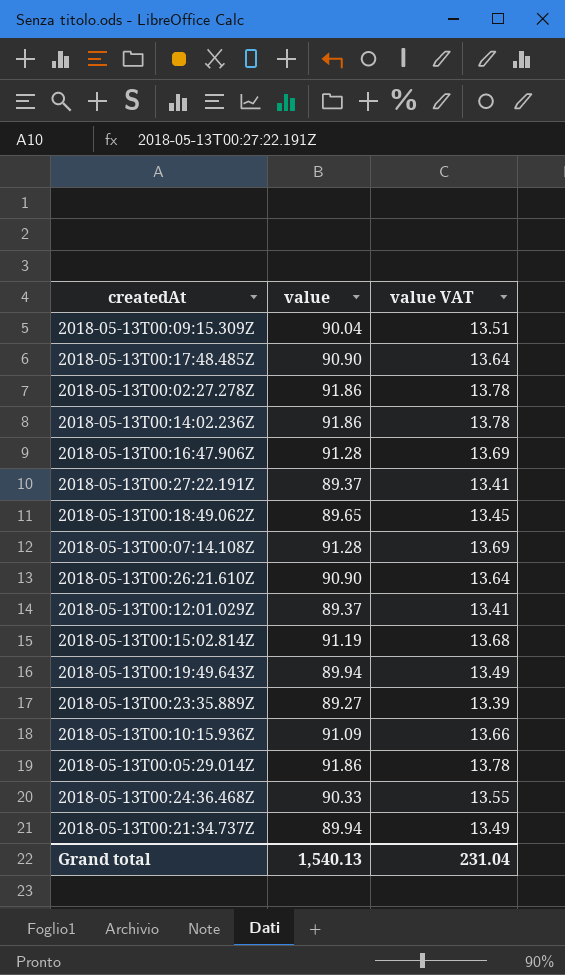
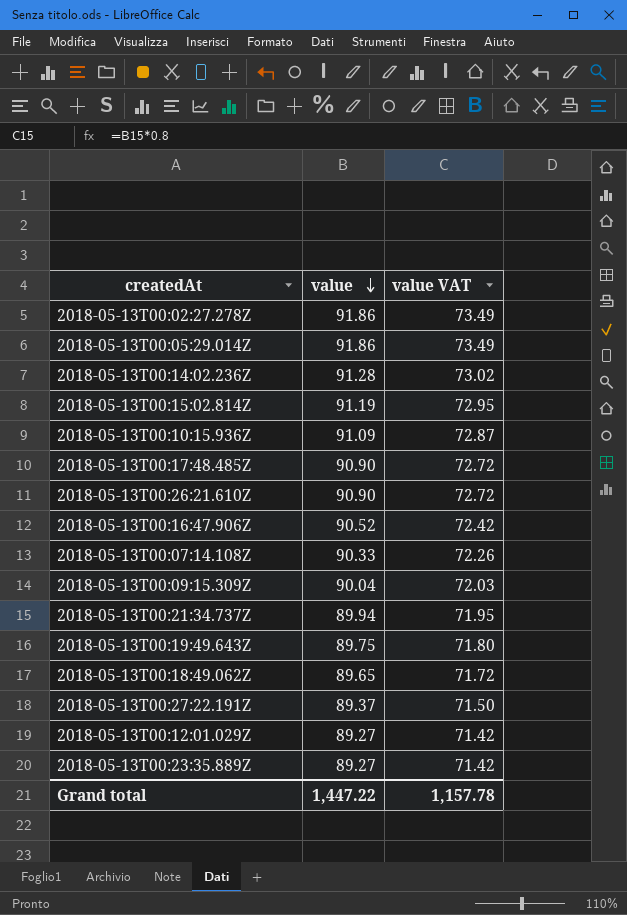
row order: none -> value descending
column value VAT | formula: [value] * 0.15 -> [value] * 0.8
row 2018-05-13T00:24:36.468Z: 90.33 | 13.55 -> none
2018-05-13T00:14:02.236Z | value: 91.86 -> 91.28
2018-05-13T00:16:47.906Z | value: 91.28 -> 90.52
2018-05-13T00:07:14.108Z | value: 91.28 -> 90.33
2018-05-13T00:19:49.643Z | value: 89.94 -> 89.75
2018-05-13T00:12:01.029Z | value: 89.37 -> 89.27
Grand total | value: 1,540.13 -> 1,447.22
Grand total | value VAT: 231.04 -> 1,157.78

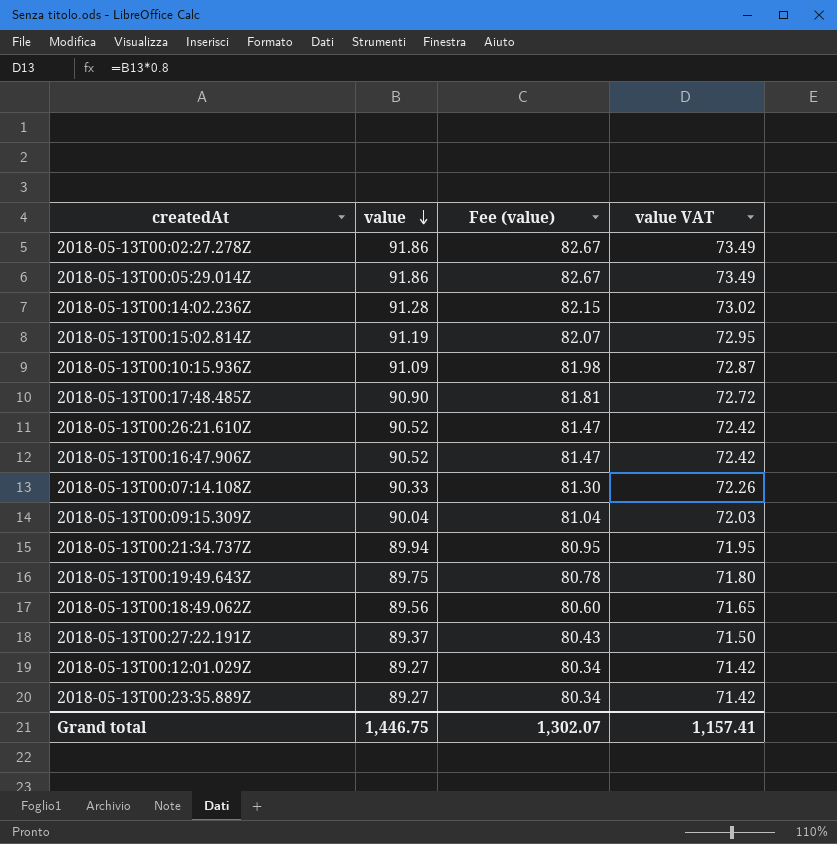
column Fee (value) | formula: none -> [value] * 0.9
2018-05-13T00:26:21.610Z | value: 90.90 -> 90.52
2018-05-13T00:26:21.610Z | value VAT: 72.72 -> 72.42
2018-05-13T00:18:49.062Z | value: 89.65 -> 89.56
2018-05-13T00:18:49.062Z | value VAT: 71.72 -> 71.65
Grand total | value: 1,447.22 -> 1,446.75
Grand total | value VAT: 1,157.78 -> 1,157.41

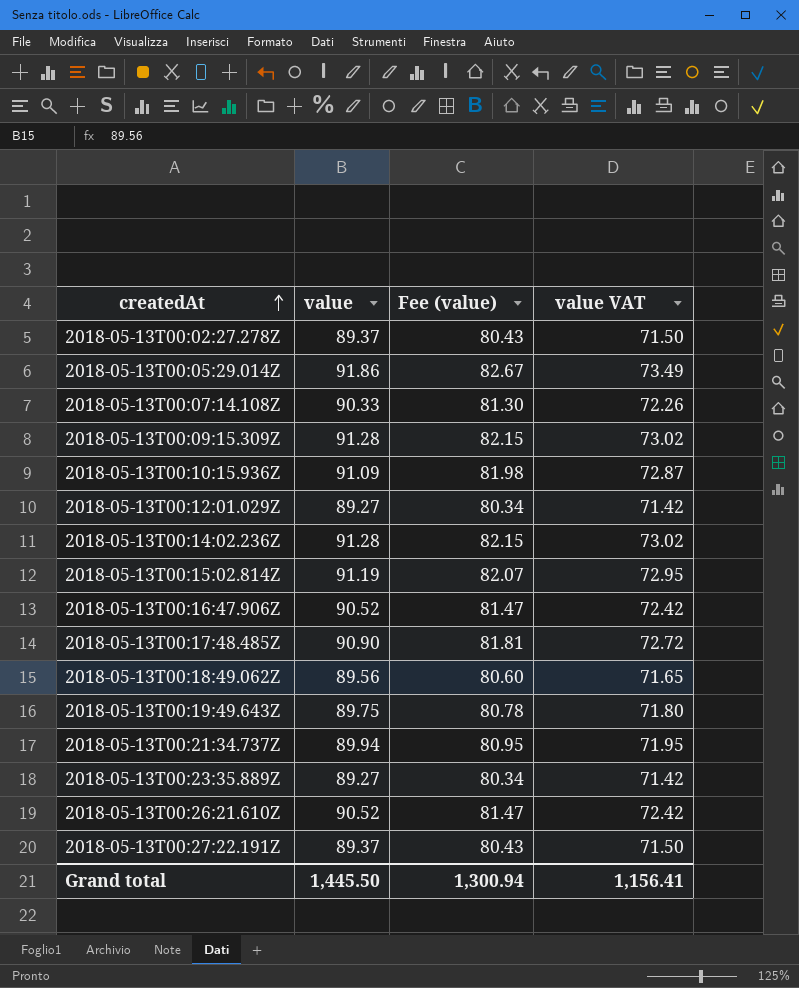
row order: value descending -> createdAt ascending
2018-05-13T00:02:27.278Z | value: 91.86 -> 89.37
2018-05-13T00:02:27.278Z | Fee (value): 82.67 -> 80.43
2018-05-13T00:02:27.278Z | value VAT: 73.49 -> 71.50
2018-05-13T00:09:15.309Z | value: 90.04 -> 91.28
2018-05-13T00:09:15.309Z | Fee (value): 81.04 -> 82.15
2018-05-13T00:09:15.309Z | value VAT: 72.03 -> 73.02
Grand total | value: 1,446.75 -> 1,445.50
Grand total | Fee (value): 1,302.07 -> 1,300.94
Grand total | value VAT: 1,157.41 -> 1,156.41

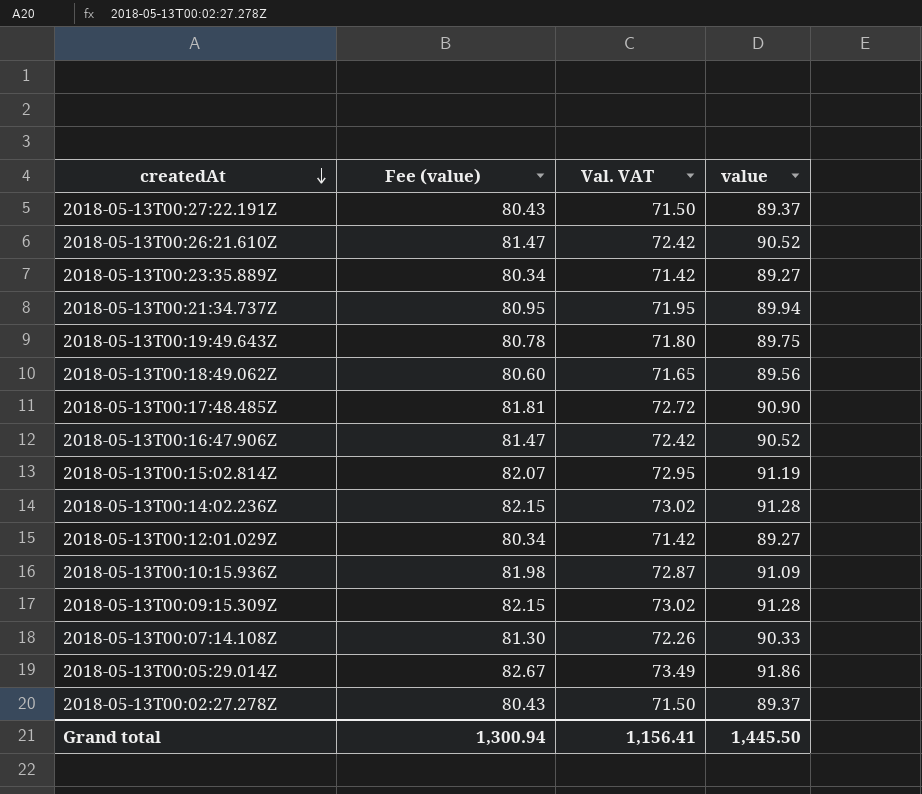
row order: createdAt ascending -> createdAt descending
column name: value VAT -> Val. VAT
column value | position: 2 -> 4

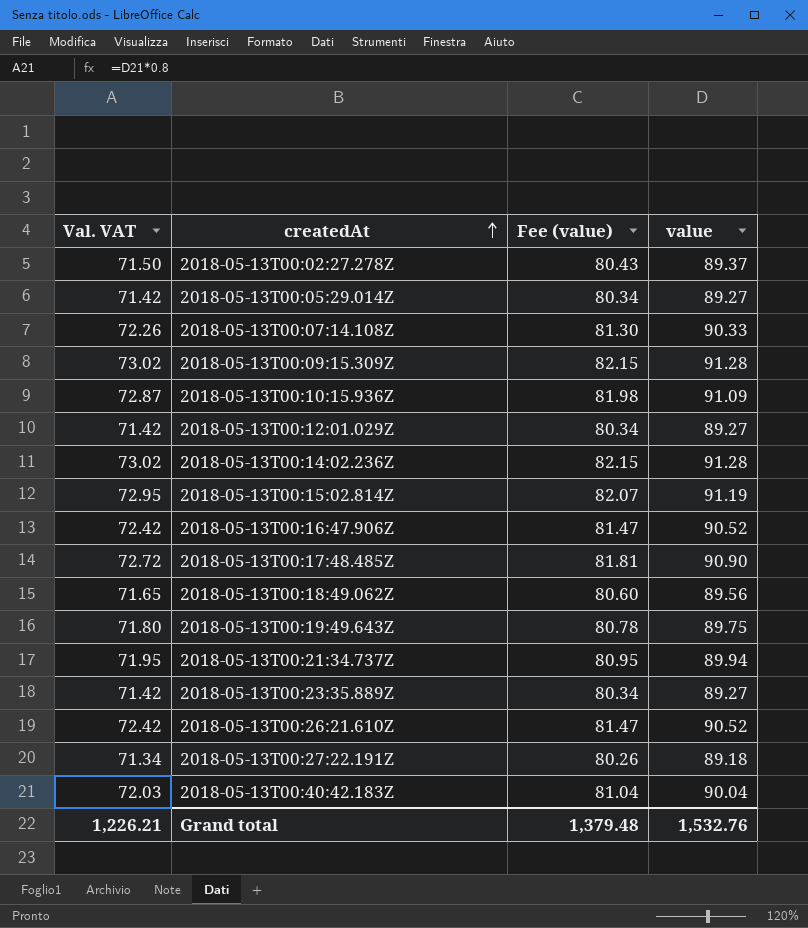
row order: createdAt descending -> createdAt ascending
column Val. VAT | position: 3 -> 1
2018-05-13T00:05:29.014Z | Val. VAT: 73.49 -> 71.42
2018-05-13T00:05:29.014Z | Fee (value): 82.67 -> 80.34
2018-05-13T00:05:29.014Z | value: 91.86 -> 89.27
2018-05-13T00:27:22.191Z | Val. VAT: 71.50 -> 71.34
2018-05-13T00:27:22.191Z | Fee (value): 80.43 -> 80.26
2018-05-13T00:27:22.191Z | value: 89.37 -> 89.18
row 2018-05-13T00:40:42.183Z: none -> 72.03 | 81.04 | 90.04
Grand total | Val. VAT: 1,156.41 -> 1,226.21
Grand total | Fee (value): 1,300.94 -> 1,379.48
Grand total | value: 1,445.50 -> 1,532.76

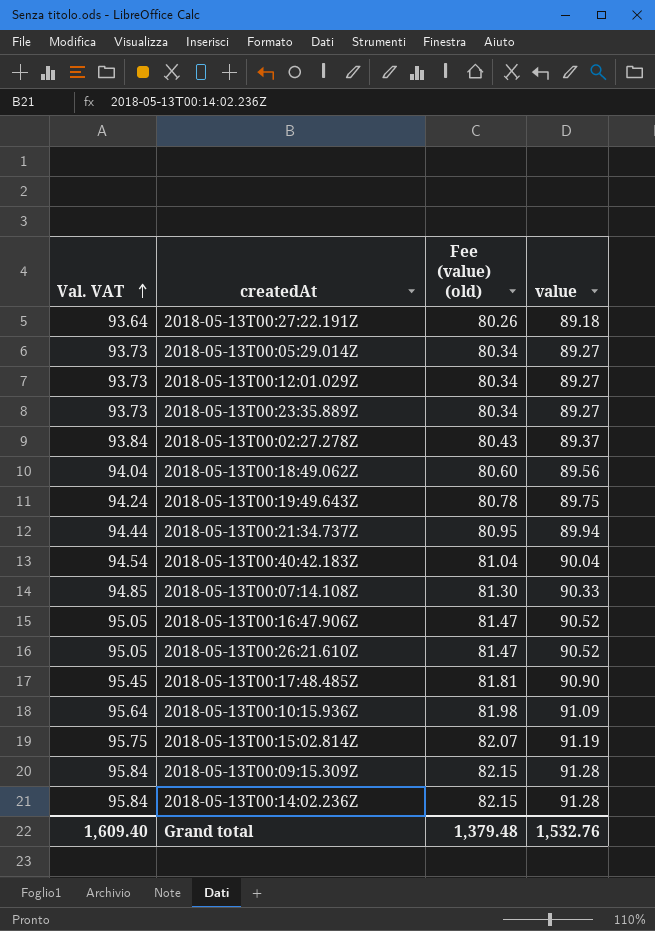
row order: createdAt ascending -> Val. VAT ascending
column Val. VAT | formula: [value] * 0.8 -> [value] * 1.05
column name: Fee (value) -> Fee (value) (old)
Grand total | Val. VAT: 1,226.21 -> 1,609.40

